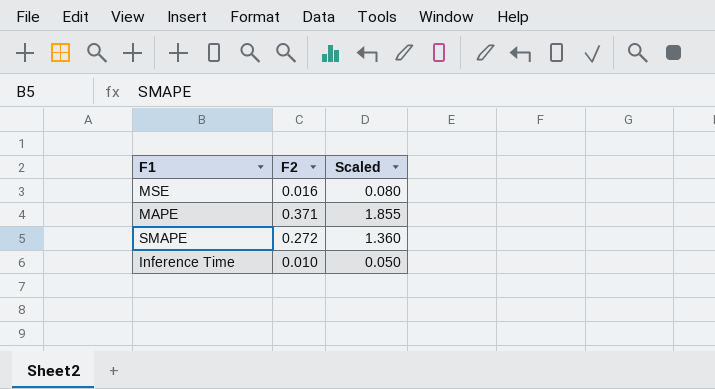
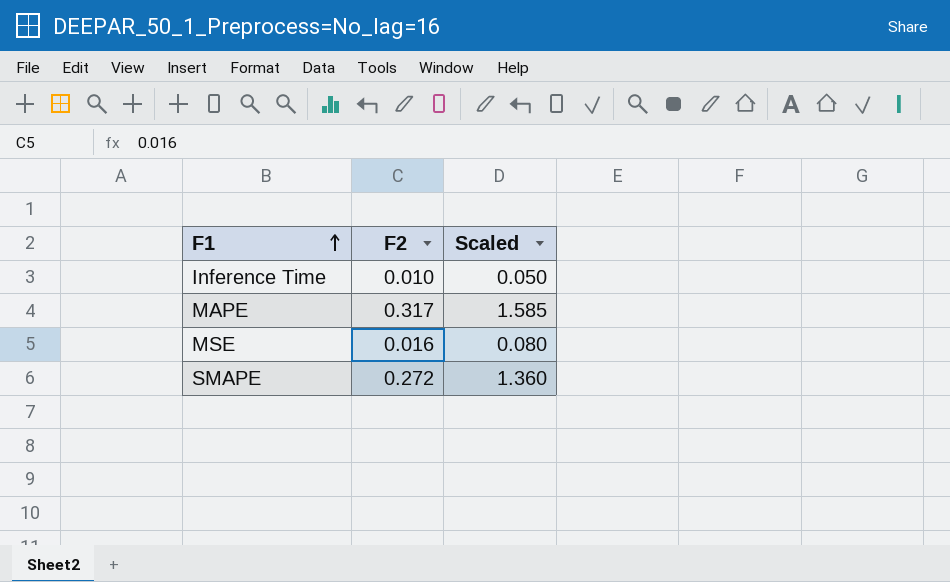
row order: none -> F1 ascending
MAPE | F2: 0.371 -> 0.317
MAPE | Scaled: 1.855 -> 1.585

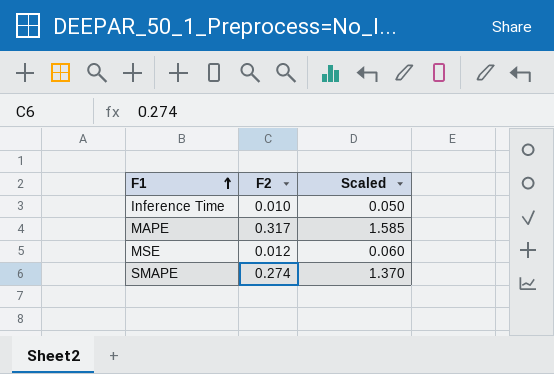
MSE | F2: 0.016 -> 0.012
MSE | Scaled: 0.080 -> 0.060
SMAPE | F2: 0.272 -> 0.274
SMAPE | Scaled: 1.360 -> 1.370

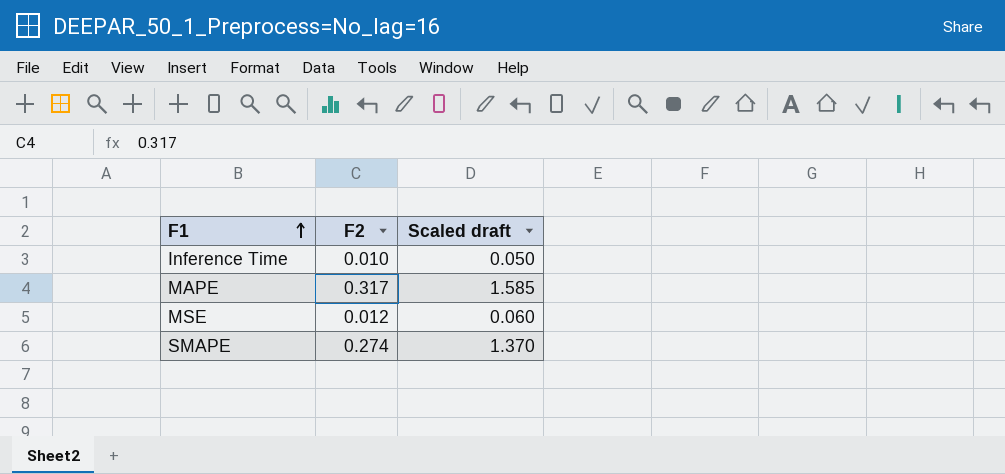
column name: Scaled -> Scaled draft

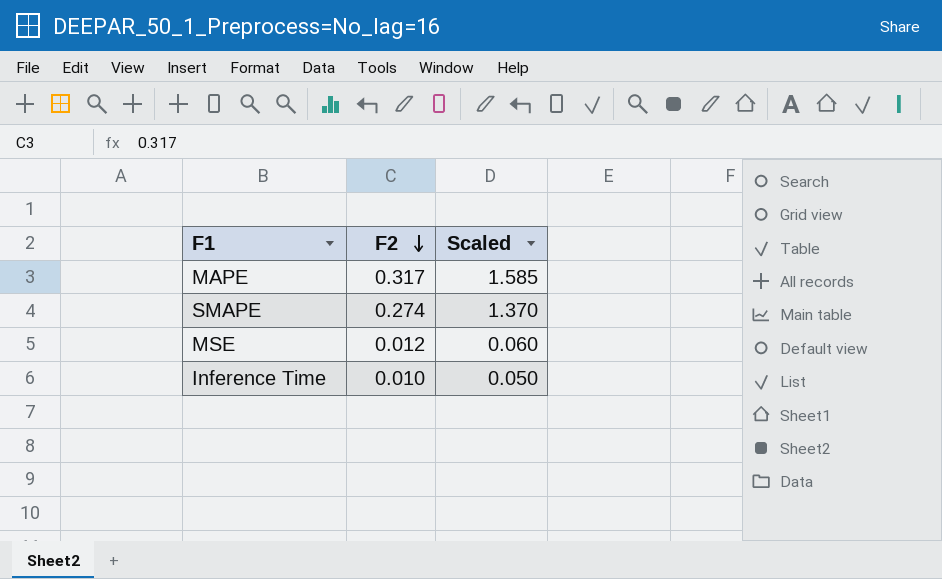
row order: F1 ascending -> F2 descending
column name: Scaled draft -> Scaled

